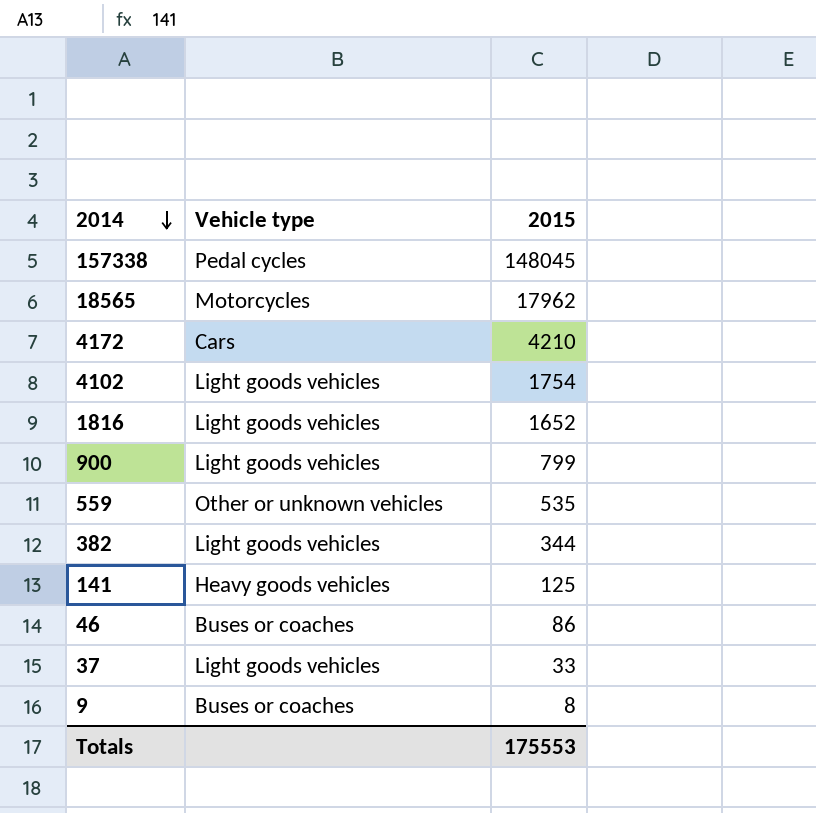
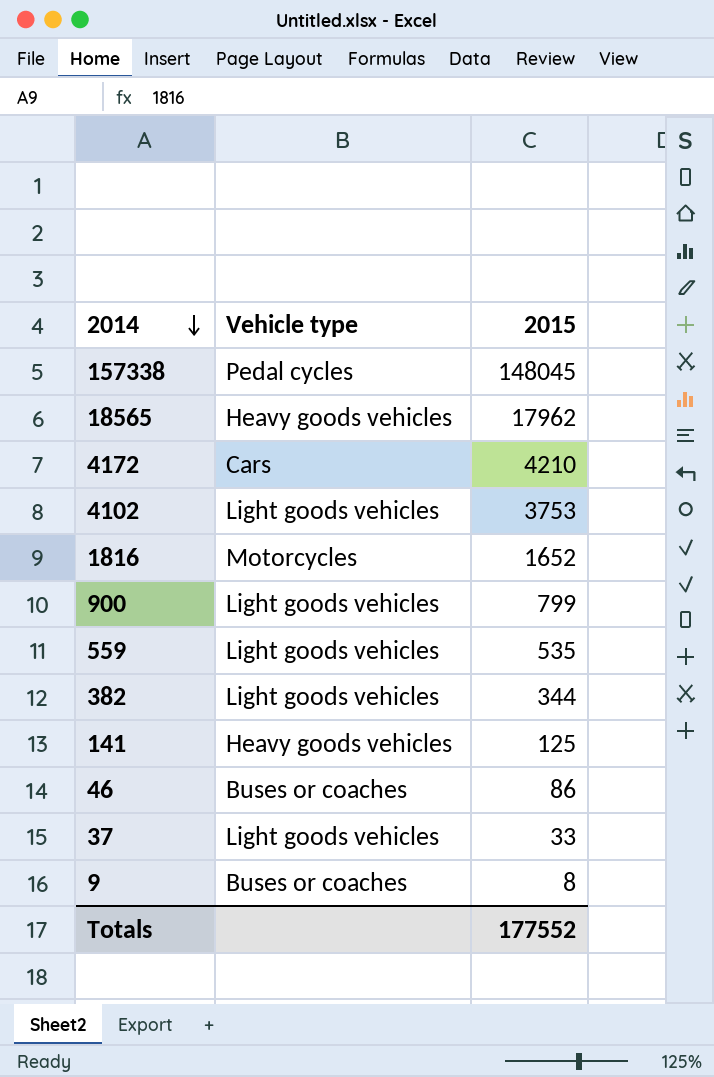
18565 | Vehicle type: Motorcycles -> Heavy goods vehicles
4102 | 2015: 1754 -> 3753
1816 | Vehicle type: Light goods vehicles -> Motorcycles
559 | Vehicle type: Other or unknown vehicles -> Light goods vehicles
Totals | 2015: 175553 -> 177552

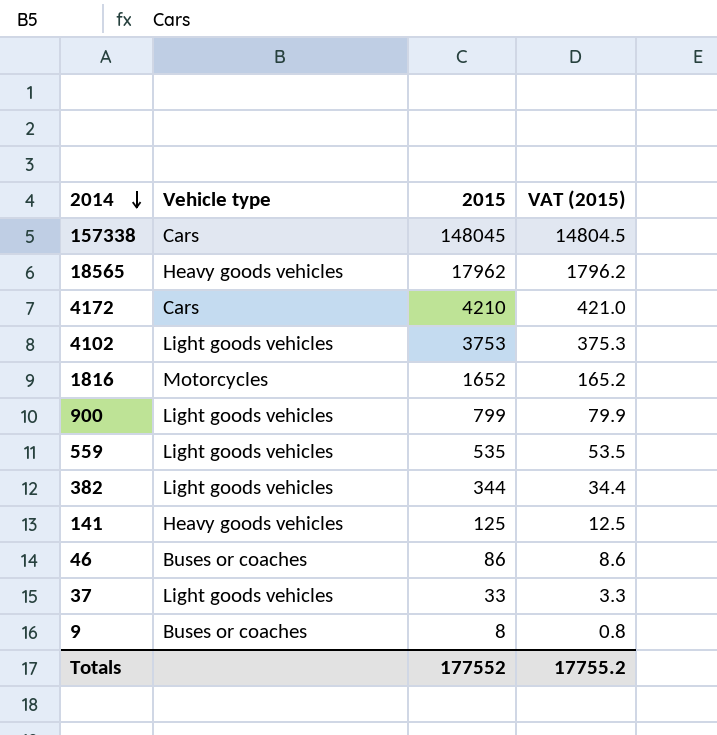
column VAT (2015) | formula: none -> [2015] * 0.1
157338 | Vehicle type: Pedal cycles -> Cars

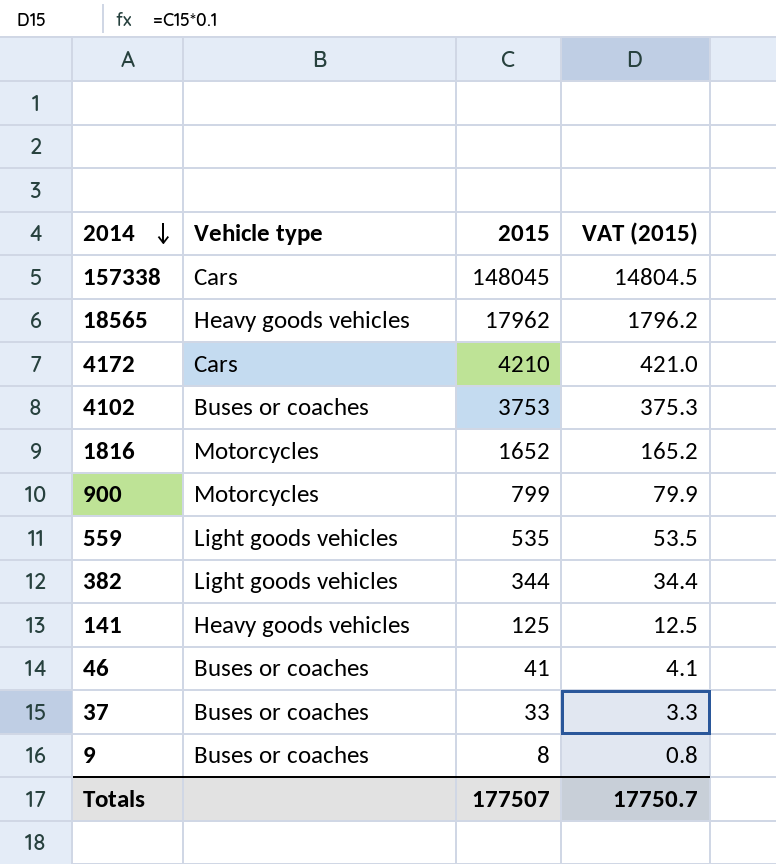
4102 | Vehicle type: Light goods vehicles -> Buses or coaches
900 | Vehicle type: Light goods vehicles -> Motorcycles
46 | 2015: 86 -> 41
46 | VAT (2015): 8.6 -> 4.1
37 | Vehicle type: Light goods vehicles -> Buses or coaches
Totals | 2015: 177552 -> 177507
Totals | VAT (2015): 17755.2 -> 17750.7

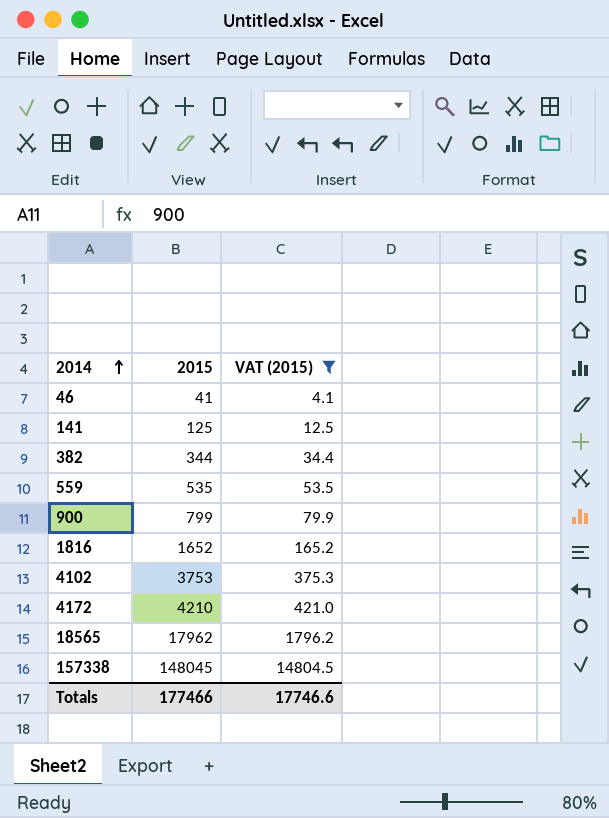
filter: none -> VAT (2015) >= 4.1
row order: 2014 descending -> 2014 ascending
column Vehicle type | position: 2 -> none
Totals | 2015: 177507 -> 177466
Totals | VAT (2015): 17750.7 -> 17746.6

